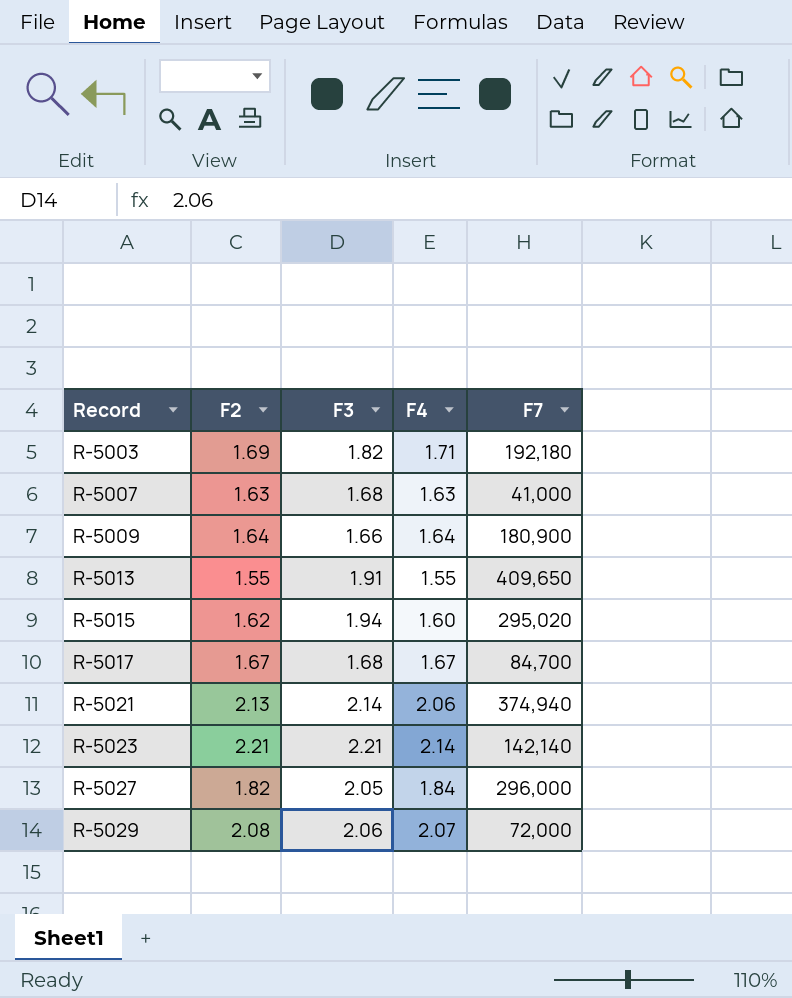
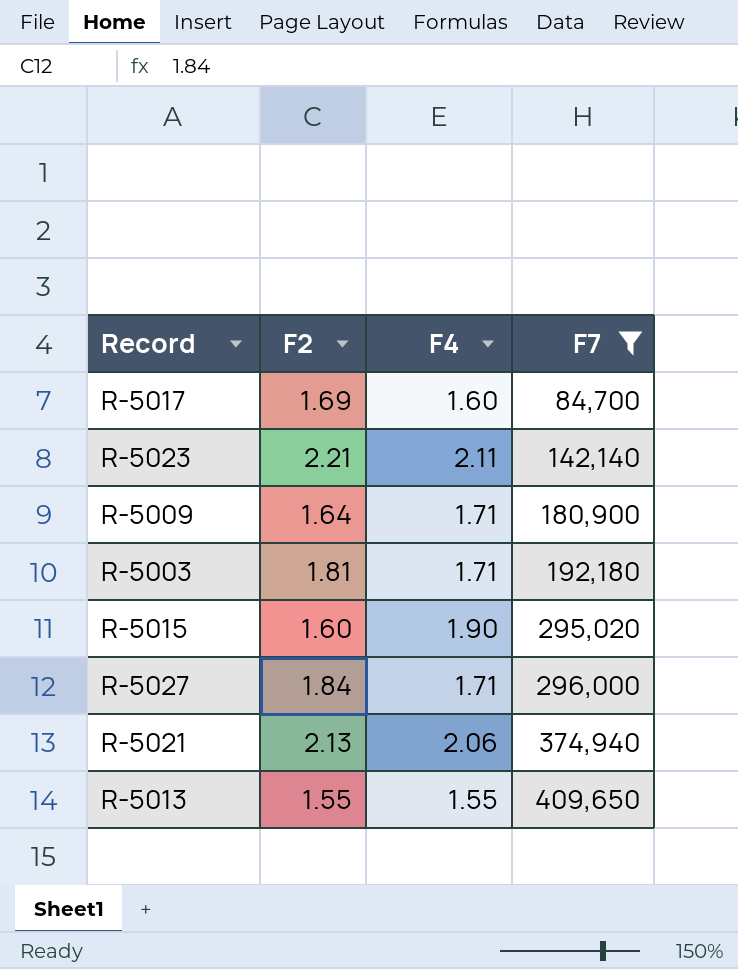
filter: none -> F7 >= 84,700
row order: Record ascending -> F7 ascending
column F3 | position: 3 -> none
R-5017 | F2: 1.67 -> 1.69
R-5017 | F4: 1.67 -> 1.60
R-5023 | F4: 2.14 -> 2.11
R-5009 | F4: 1.64 -> 1.71
R-5003 | F2: 1.69 -> 1.81
R-5015 | F2: 1.62 -> 1.60
R-5015 | F4: 1.60 -> 1.90
R-5027 | F2: 1.82 -> 1.84
R-5027 | F4: 1.84 -> 1.71

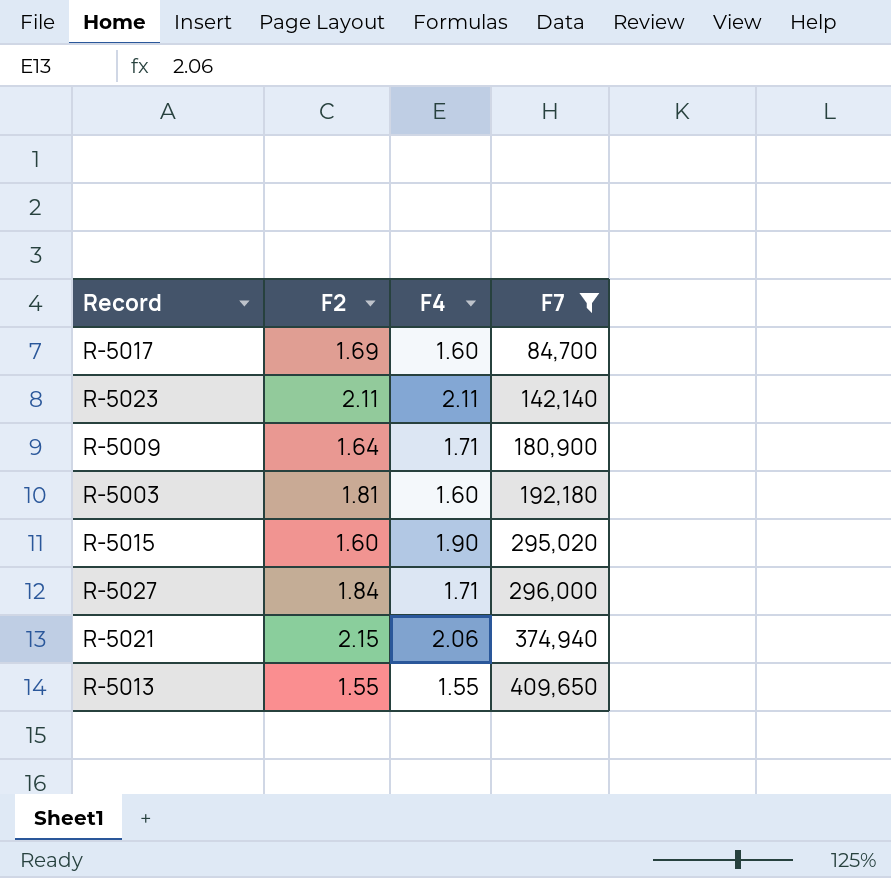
R-5023 | F2: 2.21 -> 2.11
R-5003 | F4: 1.71 -> 1.60
R-5021 | F2: 2.13 -> 2.15

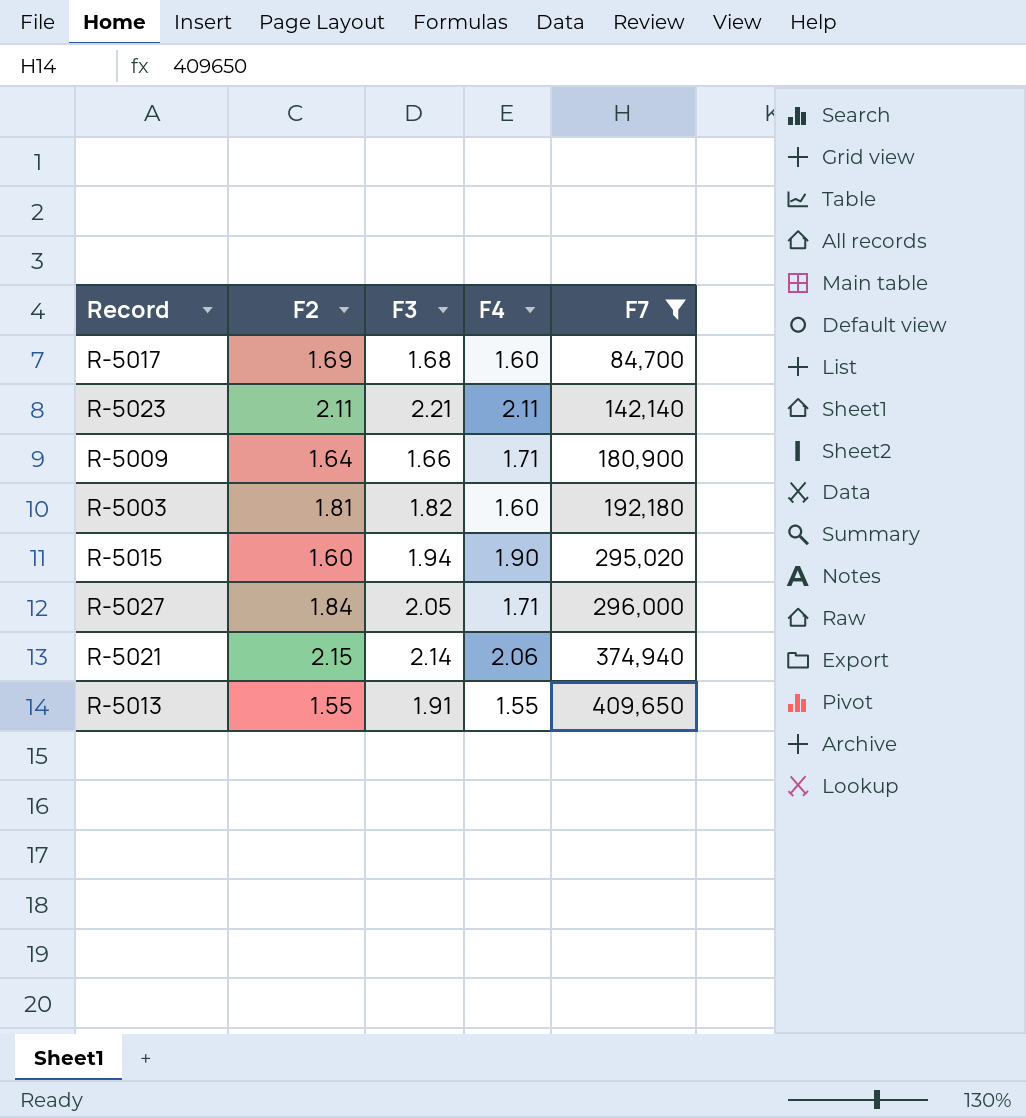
column F3 | position: none -> 3

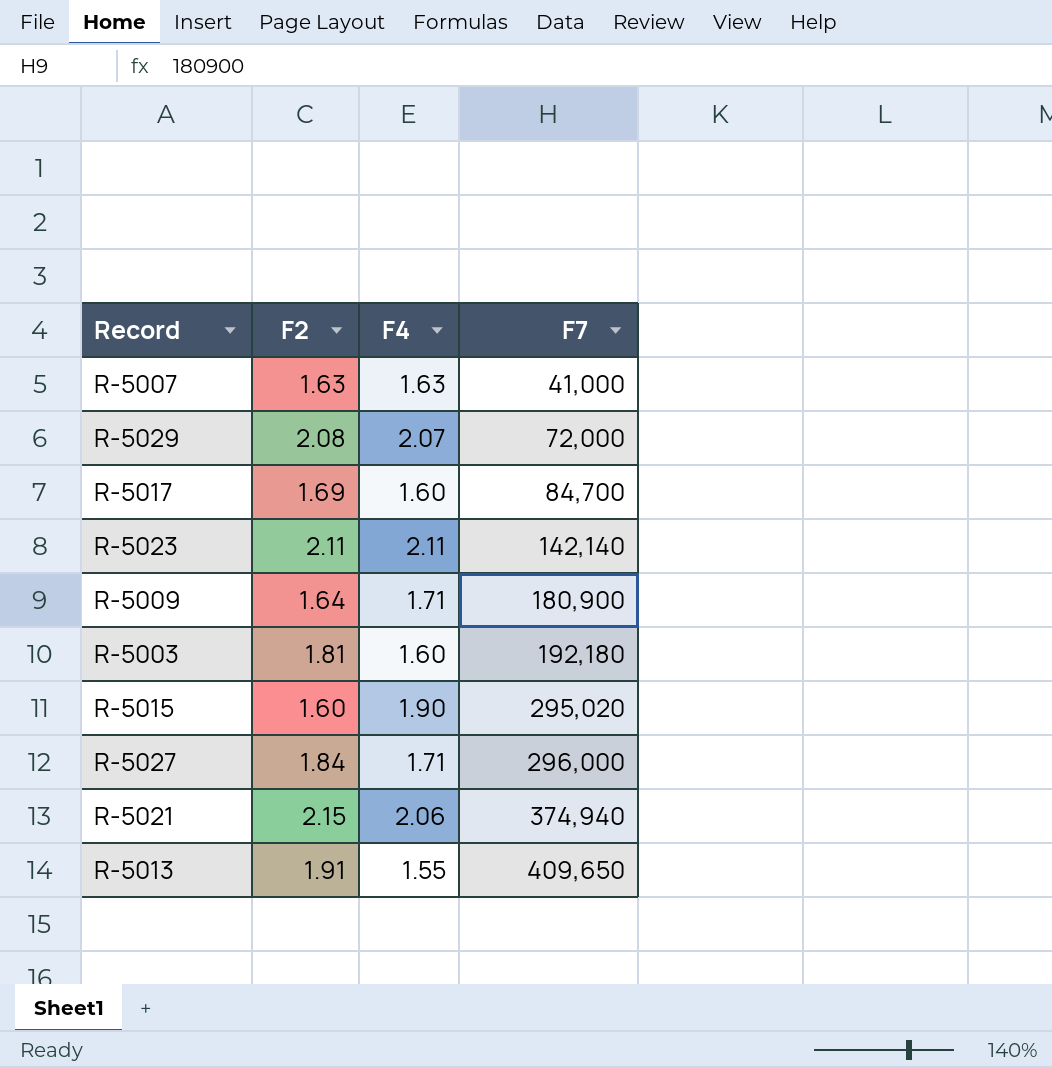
filter: F7 >= 84,700 -> none
column F3 | position: 3 -> none
R-5013 | F2: 1.55 -> 1.91

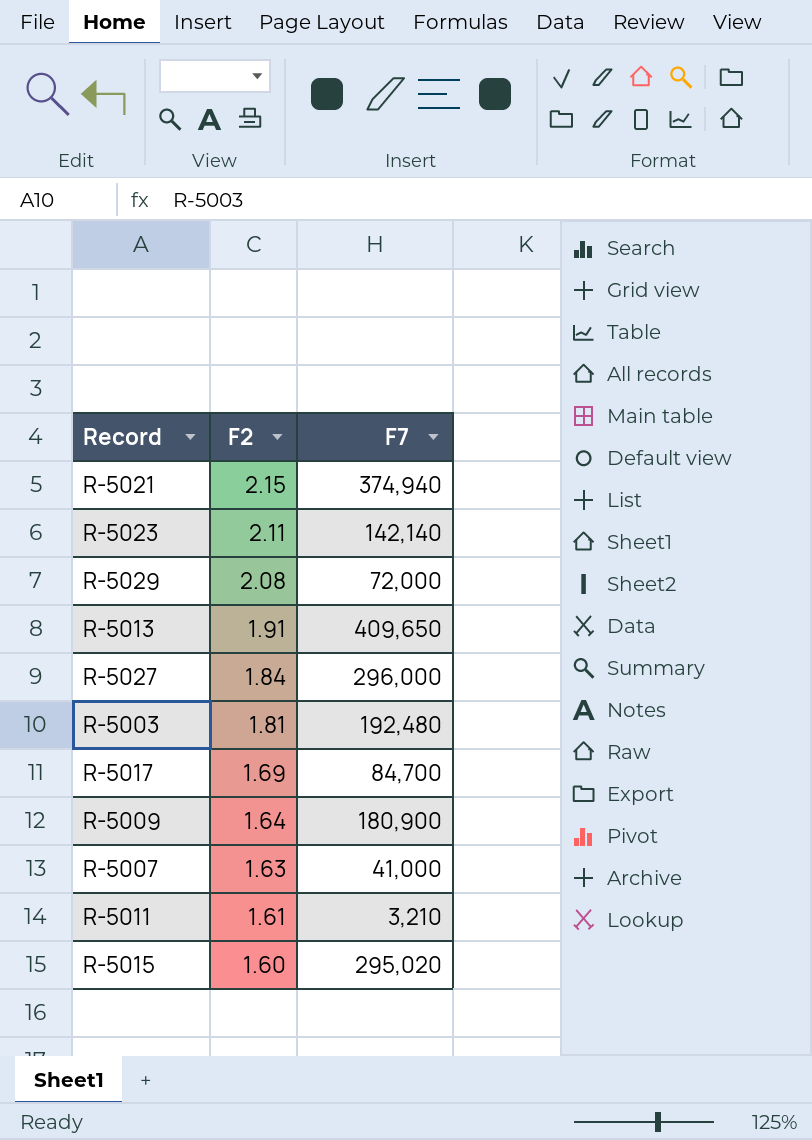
row order: F7 ascending -> F2 descending
column F4 | position: 3 -> none
R-5003 | F7: 192,180 -> 192,480
row R-5011: none -> 1.61 | 3,210

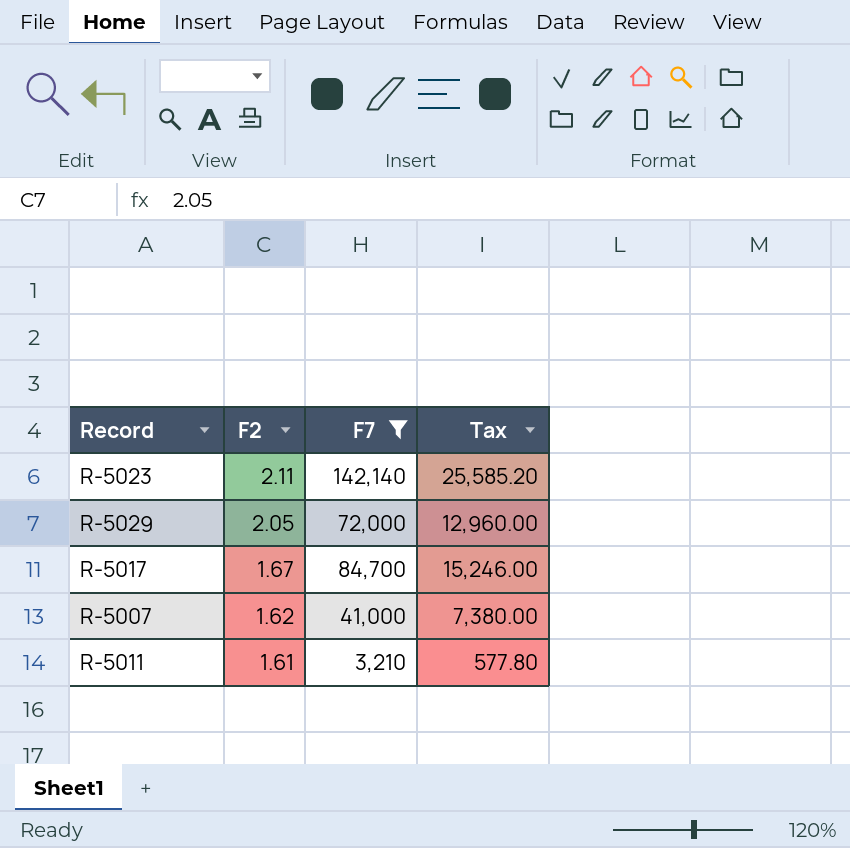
filter: none -> F7 <= 142,140
column Tax | formula: none -> [F7] * 0.18
R-5029 | F2: 2.08 -> 2.05
R-5017 | F2: 1.69 -> 1.67
R-5007 | F2: 1.63 -> 1.62

